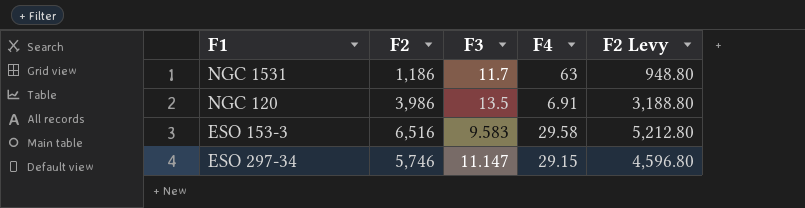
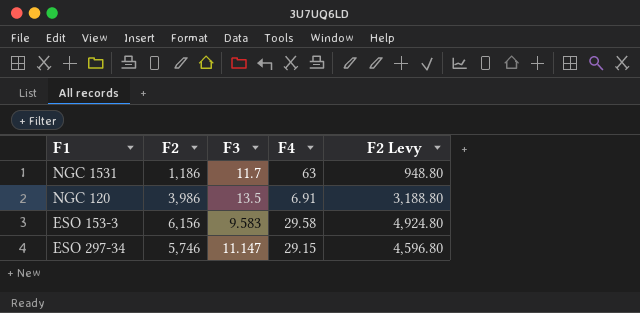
ESO 153-3 | F2: 6,516 -> 6,156
ESO 153-3 | F2 Levy: 5,212.80 -> 4,924.80

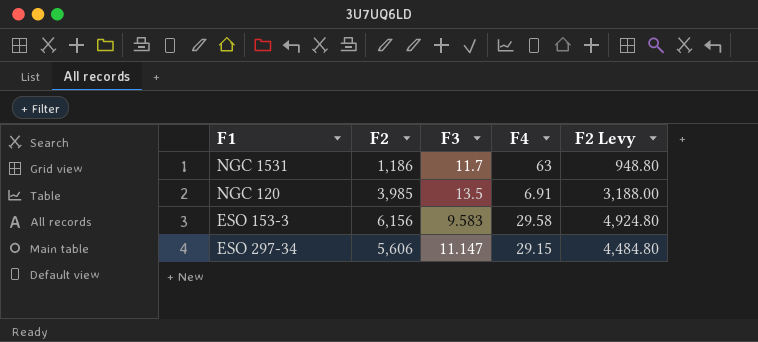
NGC 120 | F2: 3,986 -> 3,985
NGC 120 | F2 Levy: 3,188.80 -> 3,188.00
ESO 297-34 | F2: 5,746 -> 5,606
ESO 297-34 | F2 Levy: 4,596.80 -> 4,484.80

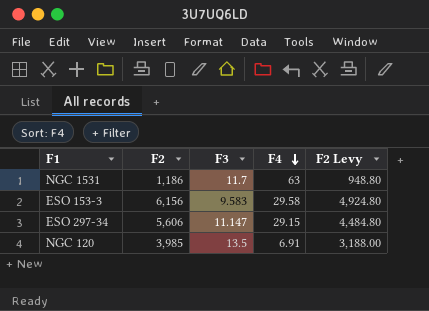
row order: none -> F4 descending

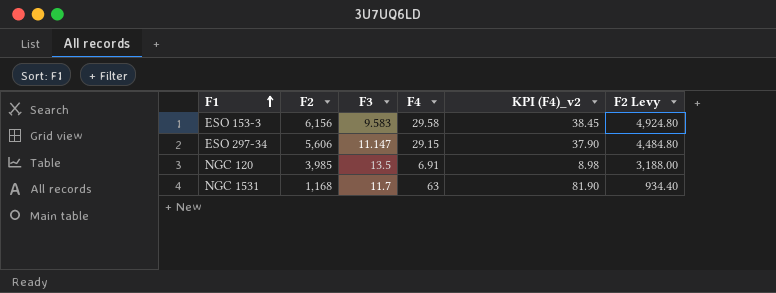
row order: F4 descending -> F1 ascending
column KPI (F4)_v2 | formula: none -> [F4] * 1.3
NGC 1531 | F2: 1,186 -> 1,168
NGC 1531 | F2 Levy: 948.80 -> 934.40

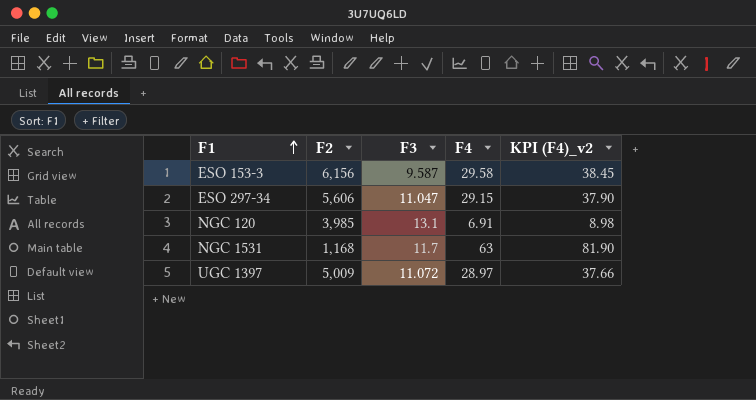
column F2 Levy | formula: [F2] * 0.8 -> none
ESO 153-3 | F3: 9.583 -> 9.587
ESO 297-34 | F3: 11.147 -> 11.047
NGC 120 | F3: 13.5 -> 13.1
row UGC 1397: none -> 5,009 | 11.072 | 28.97 | 37.66

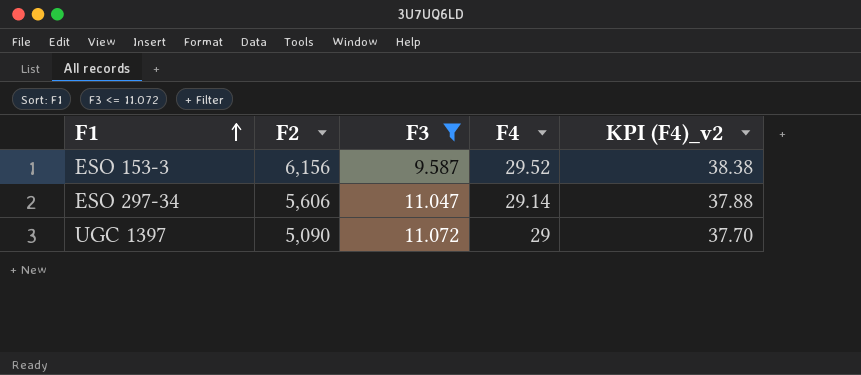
filter: none -> F3 <= 11.072
ESO 153-3 | F4: 29.58 -> 29.52
ESO 153-3 | KPI (F4)_v2: 38.45 -> 38.38
ESO 297-34 | F4: 29.15 -> 29.14
ESO 297-34 | KPI (F4)_v2: 37.90 -> 37.88
UGC 1397 | F2: 5,009 -> 5,090
UGC 1397 | F4: 28.97 -> 29
UGC 1397 | KPI (F4)_v2: 37.66 -> 37.70

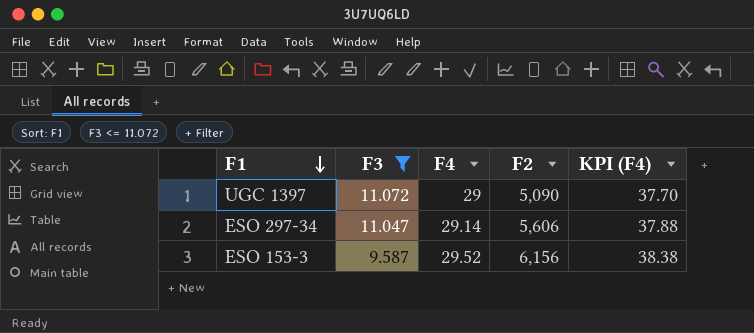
row order: F1 ascending -> F1 descending
column F2 | position: 2 -> 4
column name: KPI (F4)_v2 -> KPI (F4)

